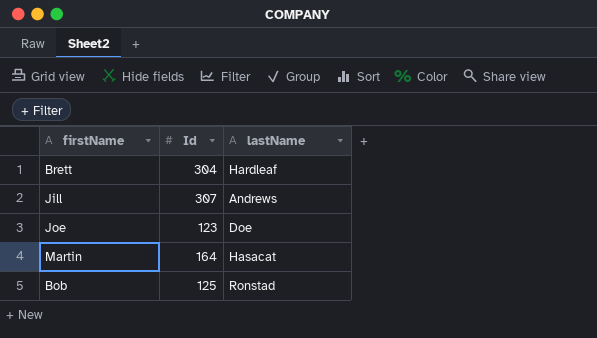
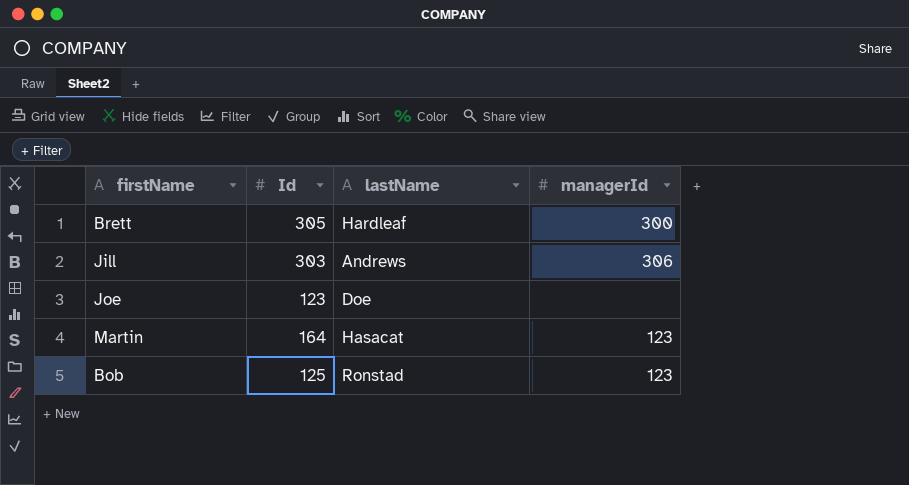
column managerId | position: none -> 4
Brett | Id: 304 -> 305
Jill | Id: 307 -> 303

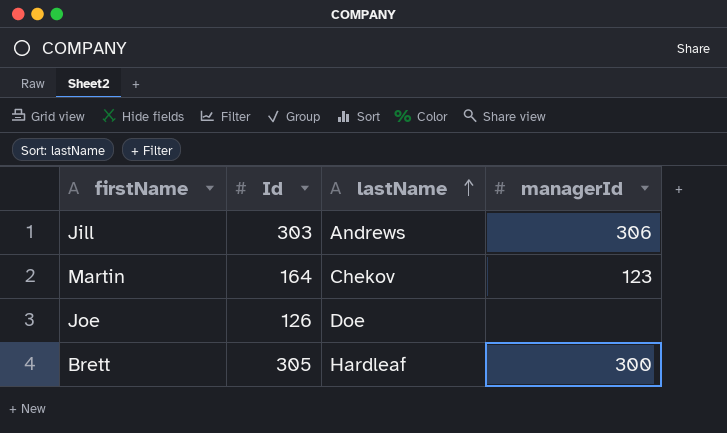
row order: none -> lastName ascending
row Bob: 125 | Ronstad | 123 -> none
Martin | lastName: Hasacat -> Chekov
Joe | Id: 123 -> 126

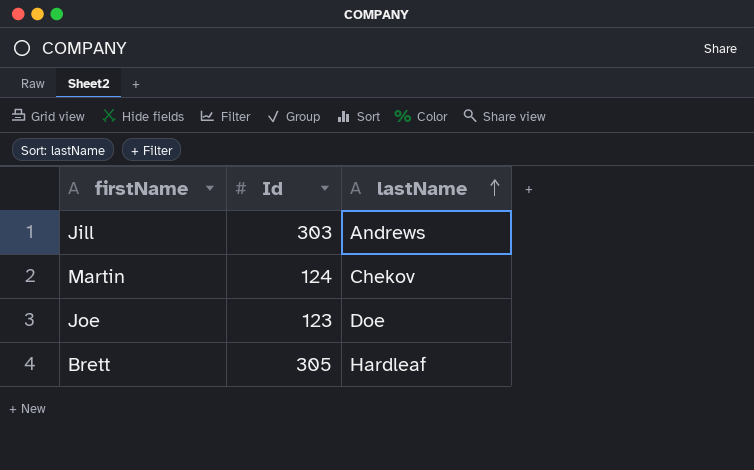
column managerId | position: 4 -> none
Martin | Id: 164 -> 124
Joe | Id: 126 -> 123

